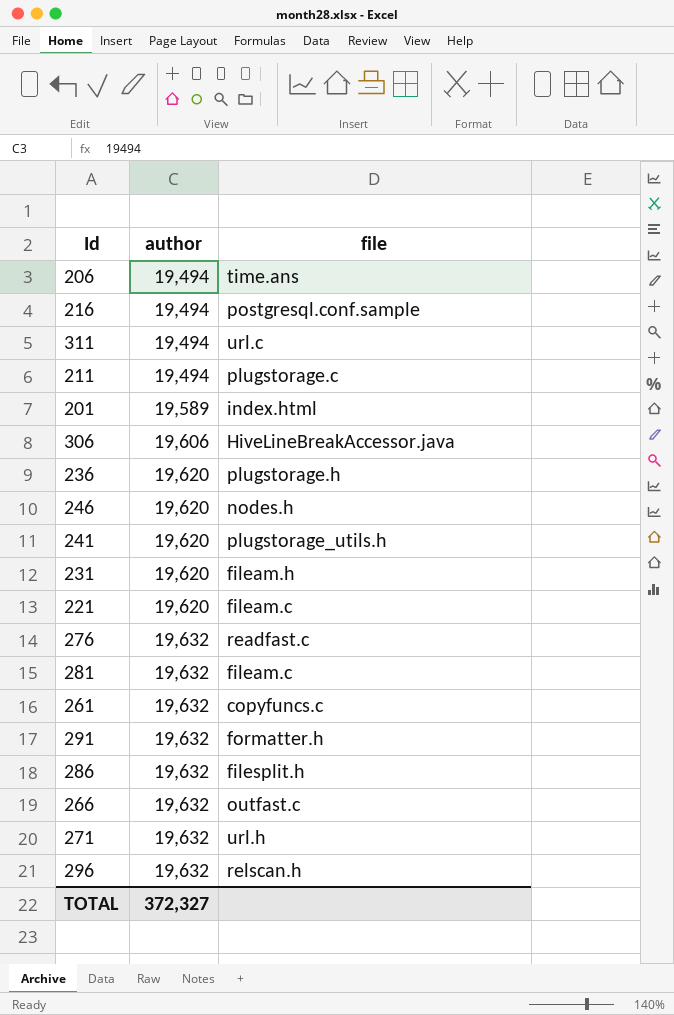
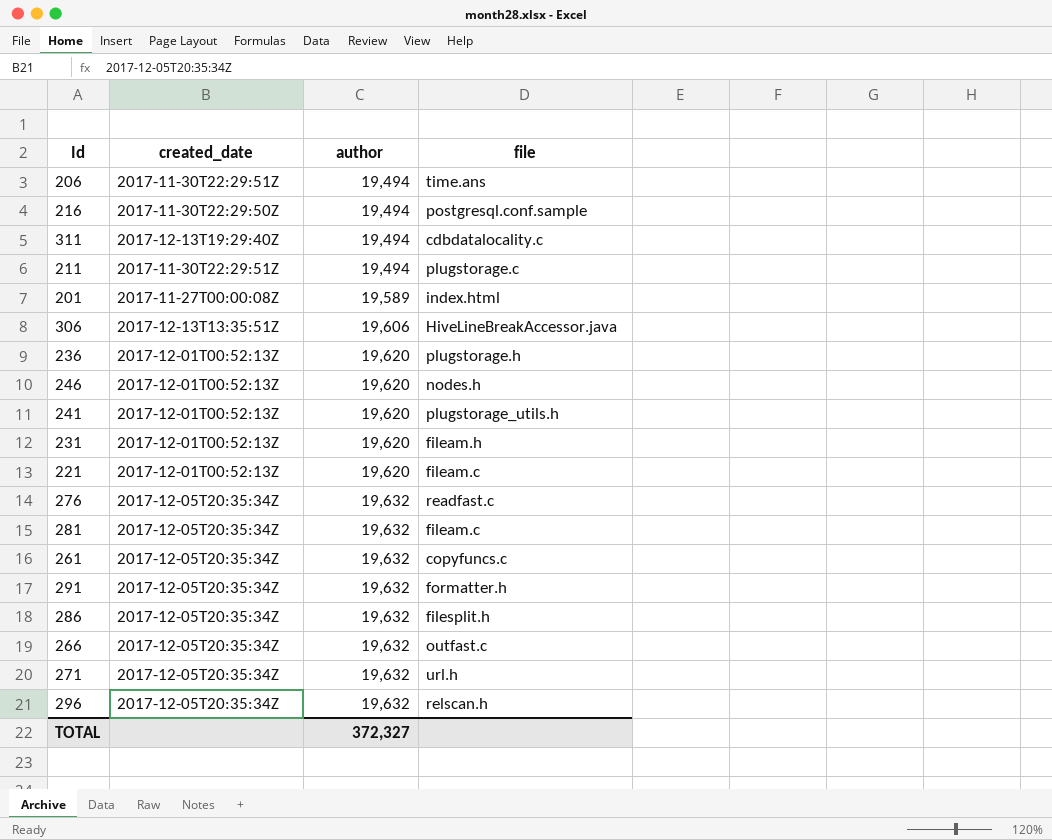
column created_date | position: none -> 2
311 | file: url.c -> cdbdatalocality.c

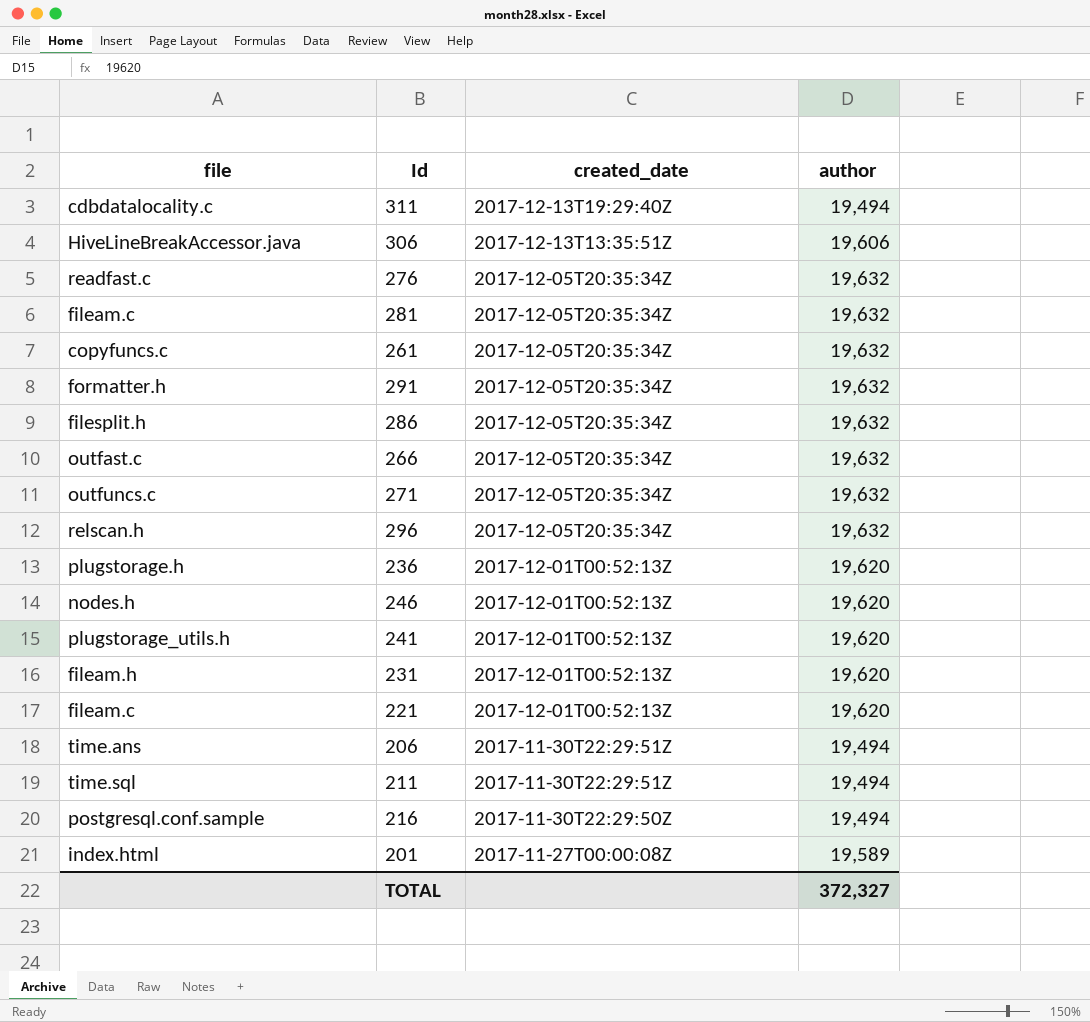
row order: author ascending -> created_date descending
column file | position: 4 -> 1
271 | file: url.h -> outfuncs.c
211 | file: plugstorage.c -> time.sql

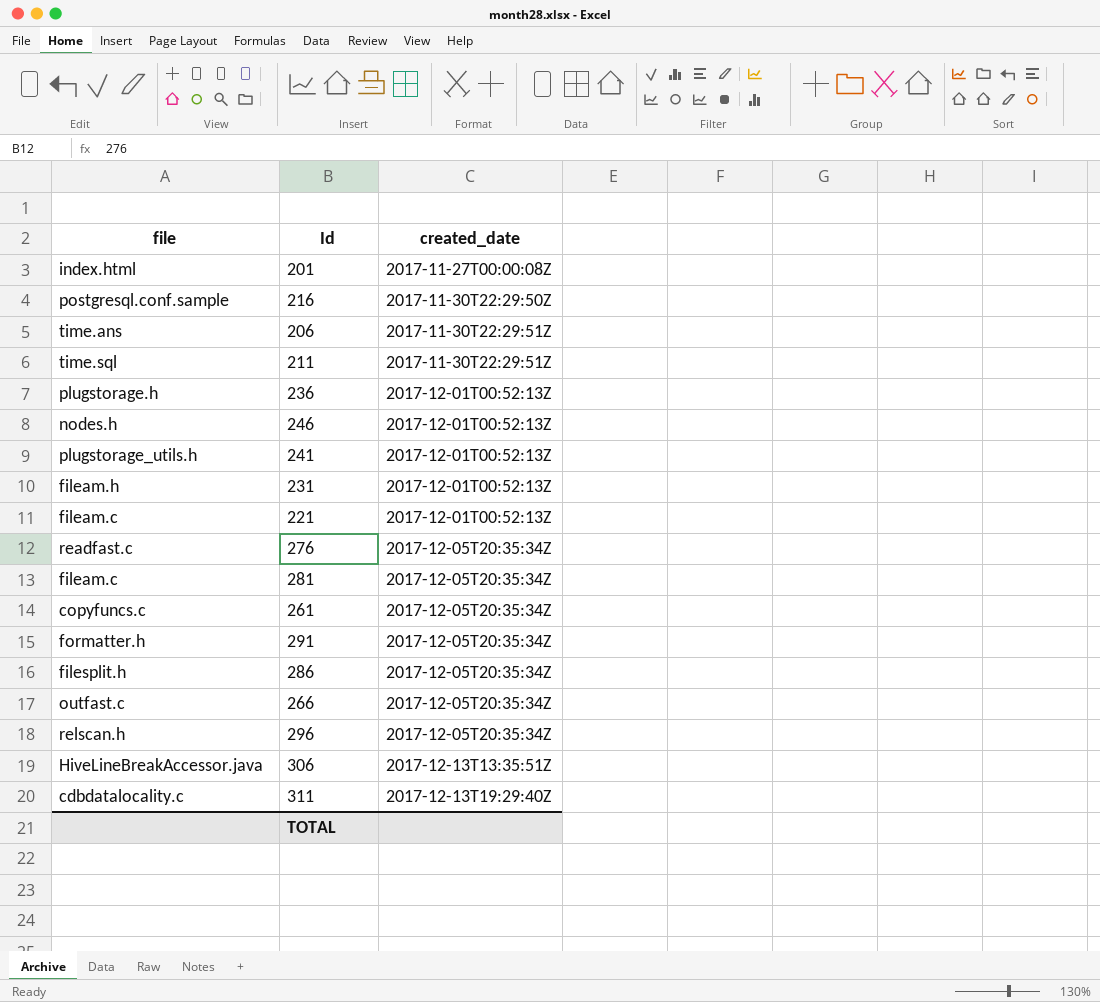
row order: created_date descending -> created_date ascending
column author | position: 4 -> none
row 271: outfuncs.c | 2017-12-05T20:35:34Z | 19,632 -> none

